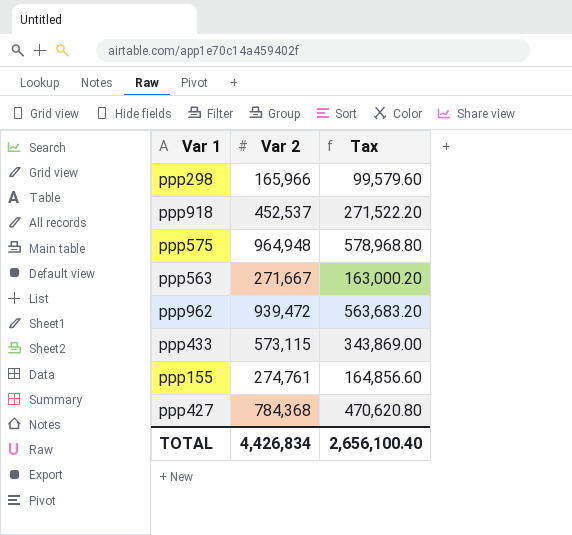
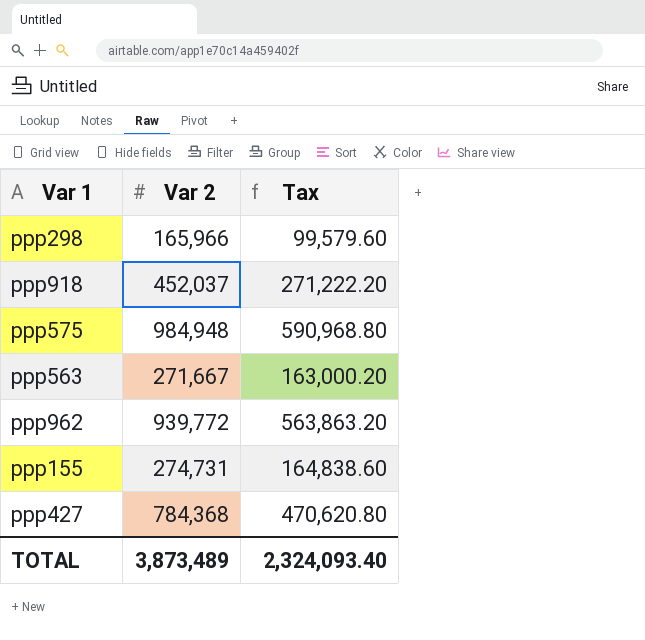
row ppp433: 573,115 | 343,869.00 -> none
ppp918 | Var 2: 452,537 -> 452,037
ppp918 | Tax: 271,522.20 -> 271,222.20
ppp575 | Var 2: 964,948 -> 984,948
ppp575 | Tax: 578,968.80 -> 590,968.80
ppp962 | Var 2: 939,472 -> 939,772
ppp962 | Tax: 563,683.20 -> 563,863.20
ppp155 | Var 2: 274,761 -> 274,731
ppp155 | Tax: 164,856.60 -> 164,838.60
TOTAL | Var 2: 4,426,834 -> 3,873,489
TOTAL | Tax: 2,656,100.40 -> 2,324,093.40

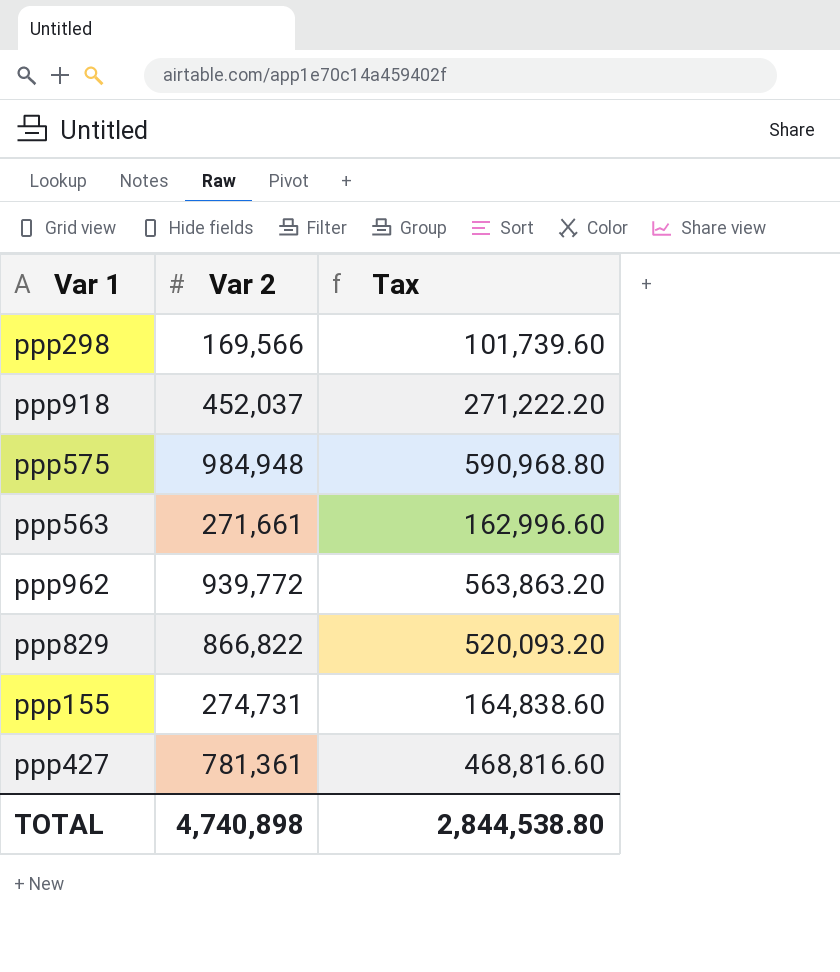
ppp298 | Var 2: 165,966 -> 169,566
ppp298 | Tax: 99,579.60 -> 101,739.60
ppp563 | Var 2: 271,667 -> 271,661
ppp563 | Tax: 163,000.20 -> 162,996.60
row ppp829: none -> 866,822 | 520,093.20
ppp427 | Var 2: 784,368 -> 781,361
ppp427 | Tax: 470,620.80 -> 468,816.60
TOTAL | Var 2: 3,873,489 -> 4,740,898
TOTAL | Tax: 2,324,093.40 -> 2,844,538.80

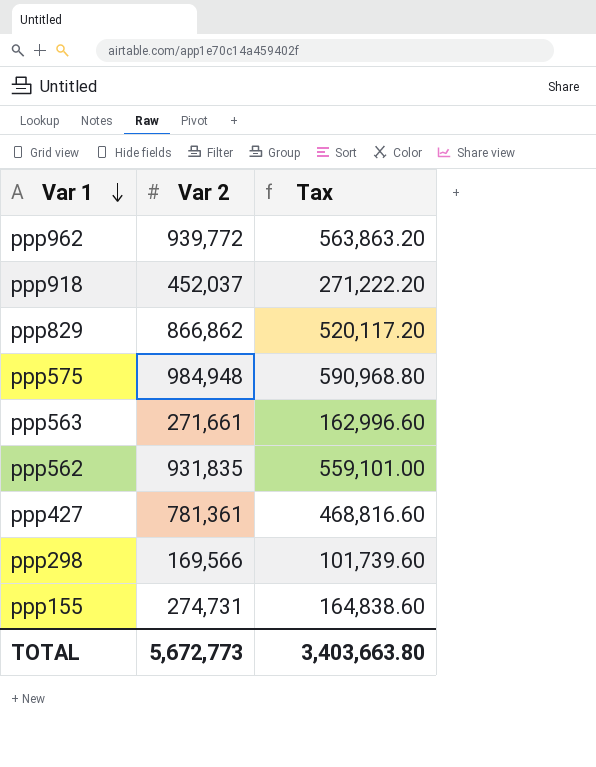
row order: none -> Var 1 descending
ppp829 | Var 2: 866,822 -> 866,862
ppp829 | Tax: 520,093.20 -> 520,117.20
row ppp562: none -> 931,835 | 559,101.00
TOTAL | Var 2: 4,740,898 -> 5,672,773
TOTAL | Tax: 2,844,538.80 -> 3,403,663.80

